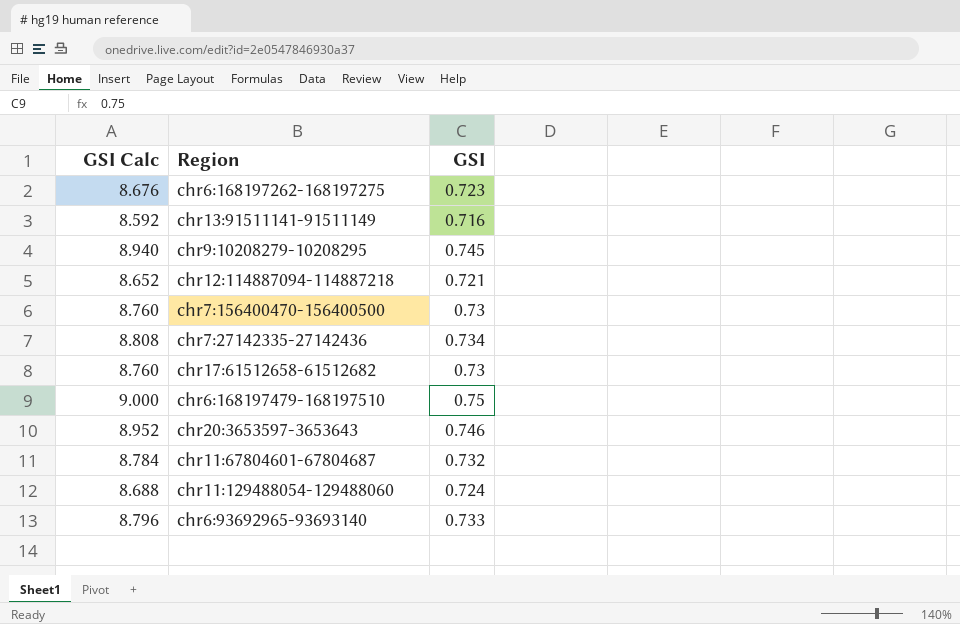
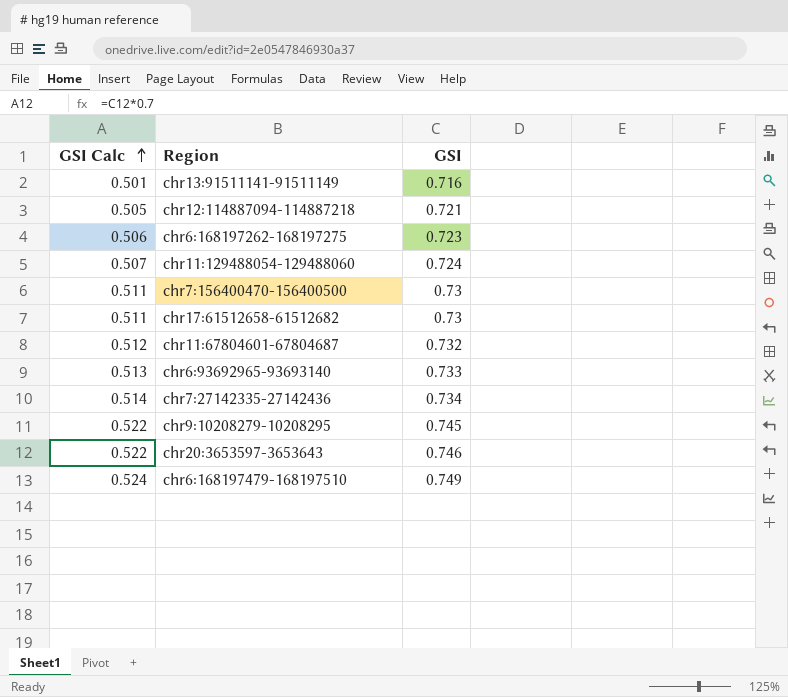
row order: none -> GSI Calc ascending
column GSI Calc | formula: [GSI] * 12 -> [GSI] * 0.7
chr6:168197479-168197510 | GSI: 0.75 -> 0.749

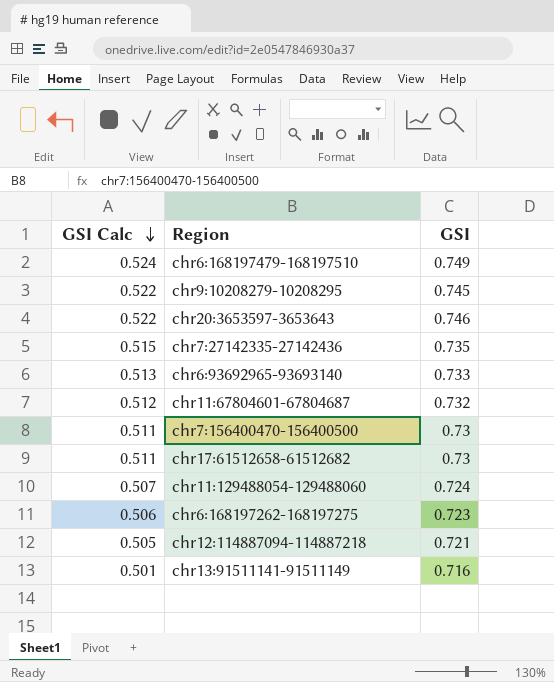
row order: GSI Calc ascending -> GSI Calc descending
chr7:27142335-27142436 | GSI Calc: 0.514 -> 0.515
chr7:27142335-27142436 | GSI: 0.734 -> 0.735

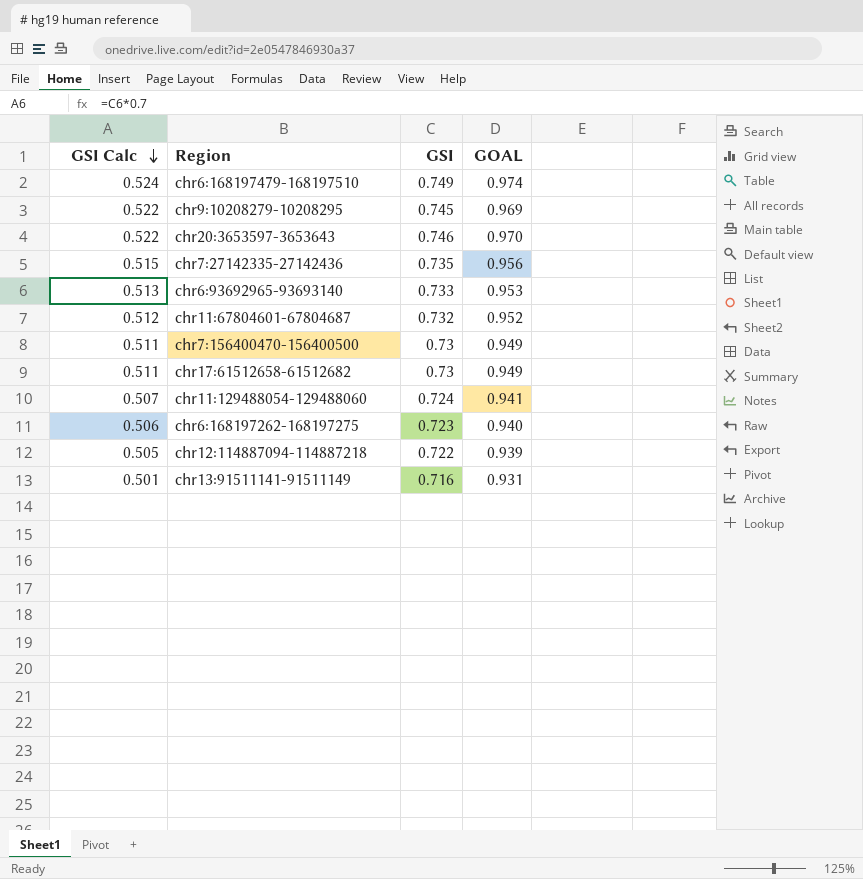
column GOAL | formula: none -> [GSI] * 1.3
chr12:114887094-114887218 | GSI: 0.721 -> 0.722

